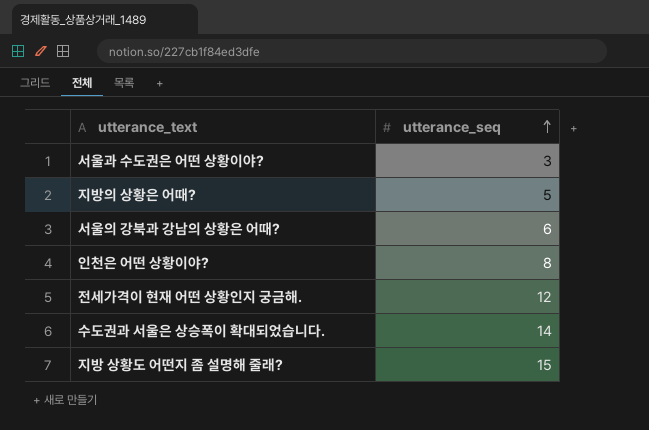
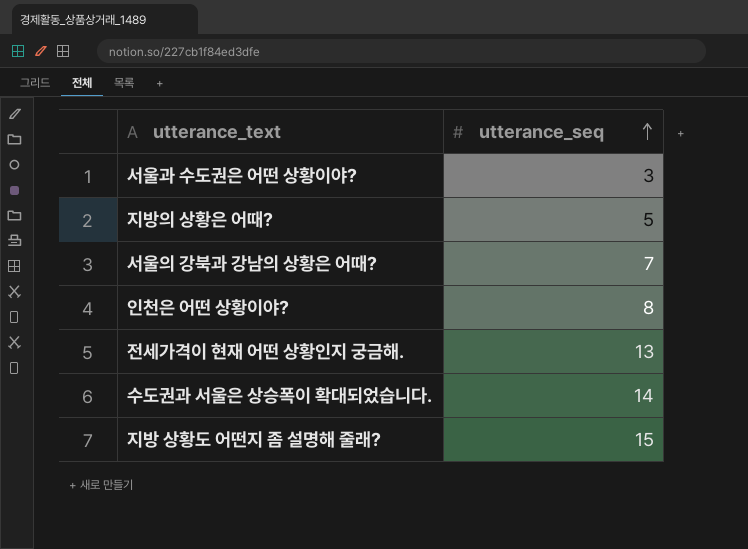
서울의 강북과 강남의 상황은 어때? | utterance_seq: 6 -> 7
전세가격이 현재 어떤 상황인지 궁금해. | utterance_seq: 12 -> 13

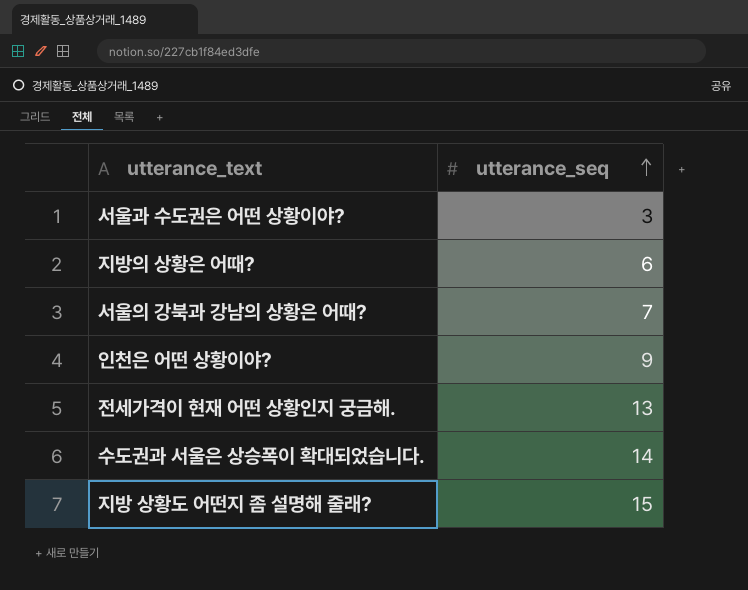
지방의 상황은 어때? | utterance_seq: 5 -> 6
인천은 어떤 상황이야? | utterance_seq: 8 -> 9

